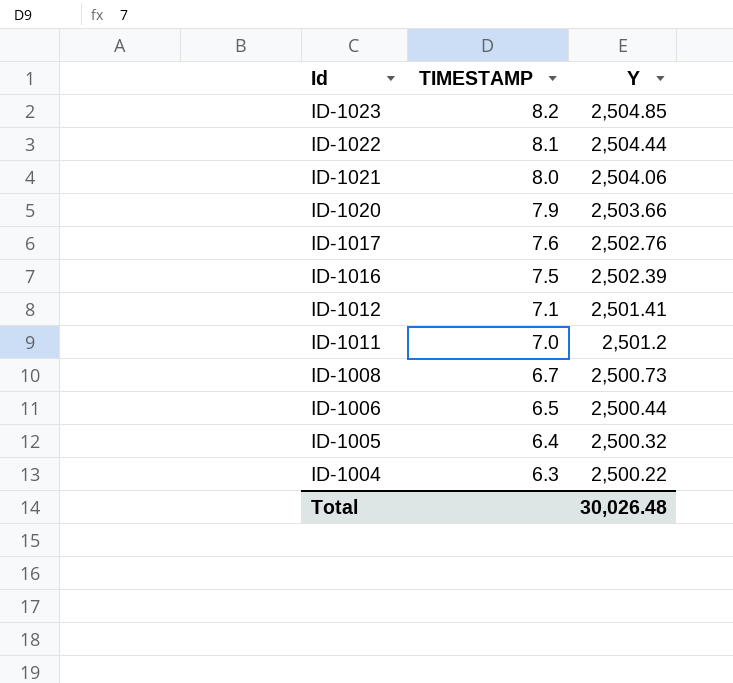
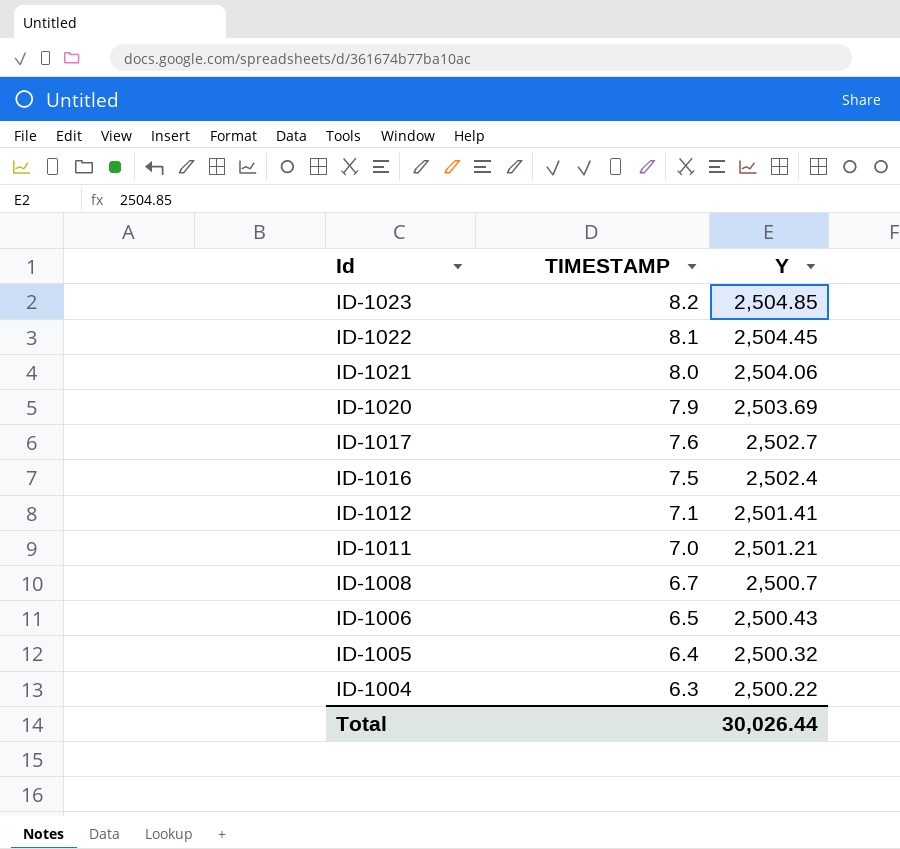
ID-1022 | Y: 2,504.44 -> 2,504.45
ID-1020 | Y: 2,503.66 -> 2,503.69
ID-1017 | Y: 2,502.76 -> 2,502.7
ID-1016 | Y: 2,502.39 -> 2,502.4
ID-1011 | Y: 2,501.2 -> 2,501.21
ID-1008 | Y: 2,500.73 -> 2,500.7
ID-1006 | Y: 2,500.44 -> 2,500.43
Total | Y: 30,026.48 -> 30,026.44

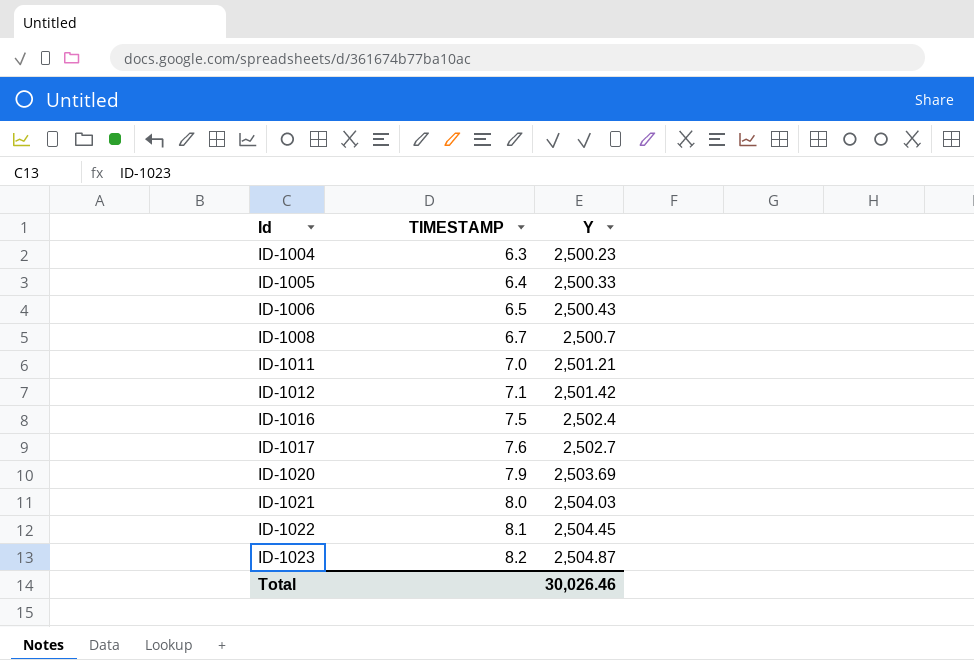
row order: Id descending -> Id ascending
ID-1004 | Y: 2,500.22 -> 2,500.23
ID-1005 | Y: 2,500.32 -> 2,500.33
ID-1012 | Y: 2,501.41 -> 2,501.42
ID-1021 | Y: 2,504.06 -> 2,504.03
ID-1023 | Y: 2,504.85 -> 2,504.87
Total | Y: 30,026.44 -> 30,026.46

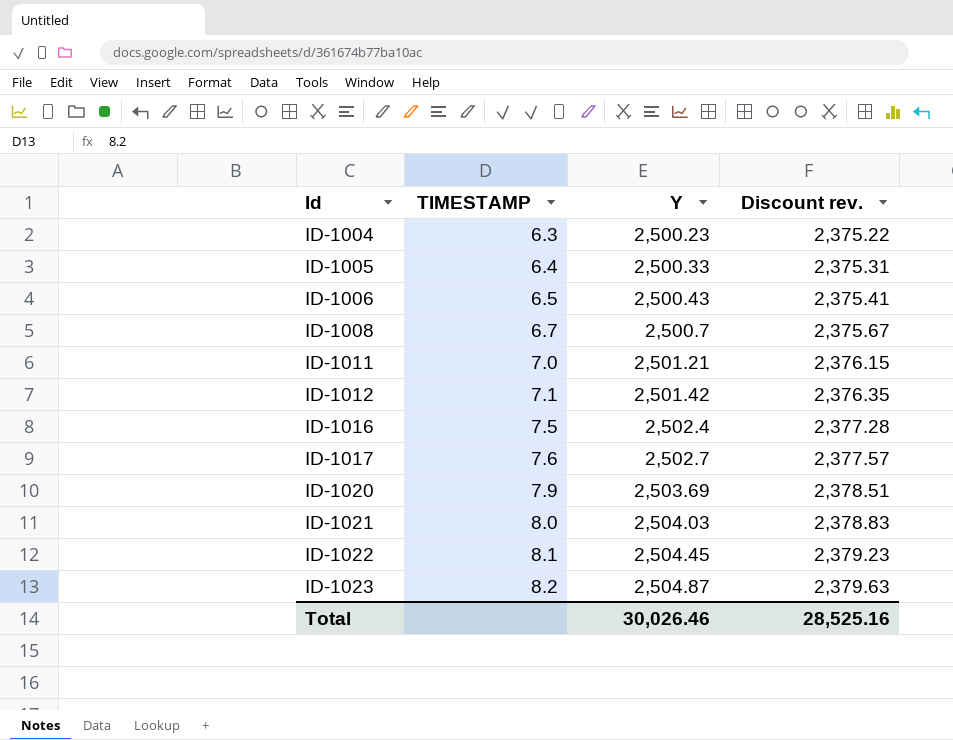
column Discount rev. | formula: none -> [Y] * 0.95

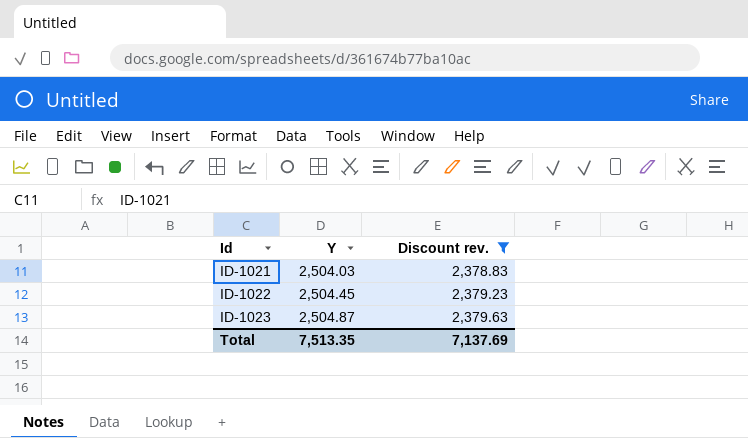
filter: none -> Discount rev. >= 2,378.83
column TIMESTAMP | position: 2 -> none
Total | Y: 30,026.46 -> 7,513.35
Total | Discount rev.: 28,525.16 -> 7,137.69

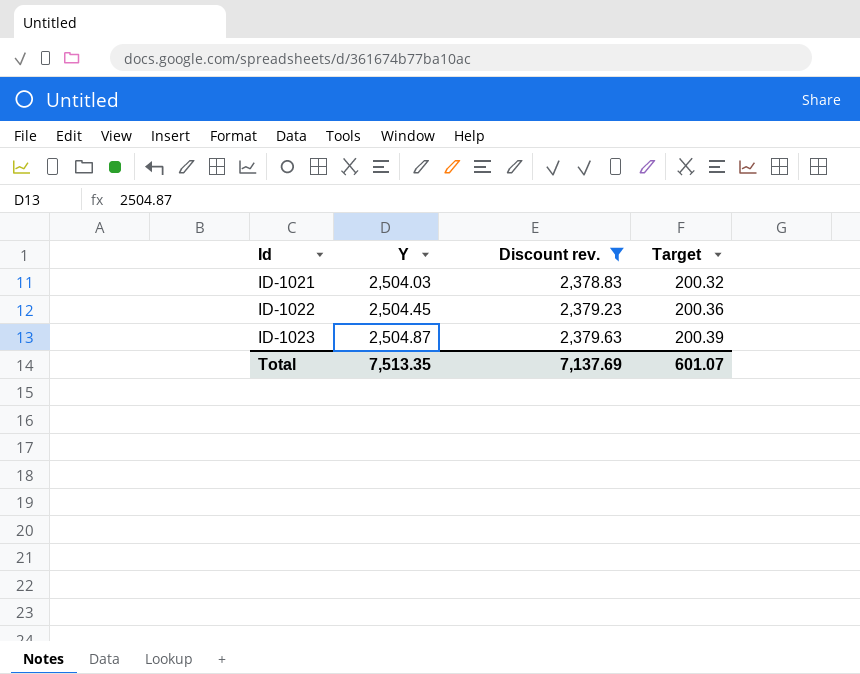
column Target | formula: none -> [Y] * 0.08

